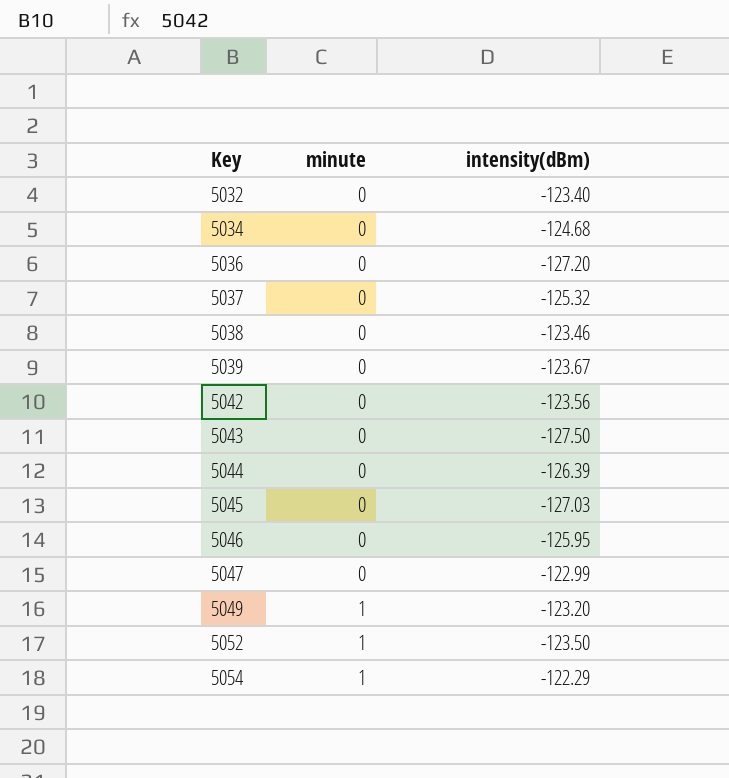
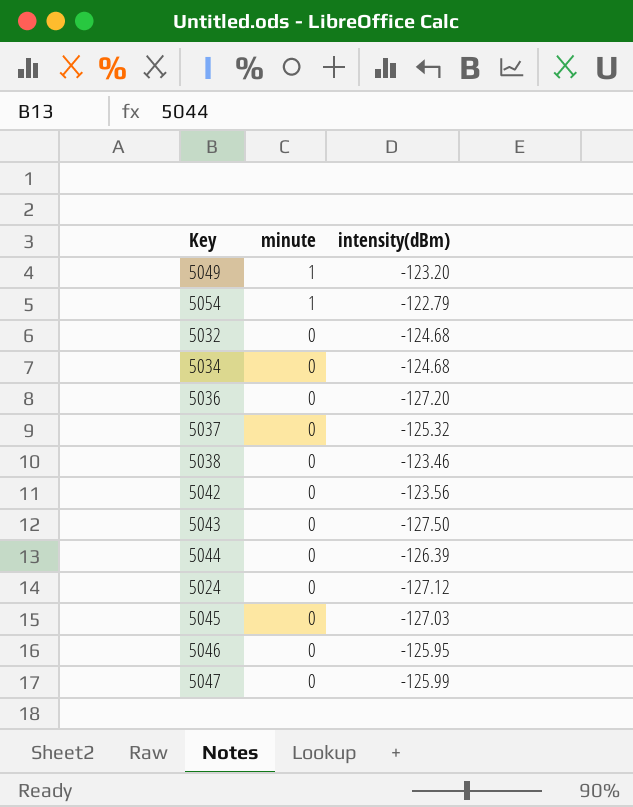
row order: Key ascending -> minute descending
row 5039: 0 | -123.67 -> none
row 5052: 1 | -123.50 -> none
5054 | intensity(dBm): -122.29 -> -122.79
5032 | intensity(dBm): -123.40 -> -124.68
row 5024: none -> 0 | -127.12
5047 | intensity(dBm): -122.99 -> -125.99

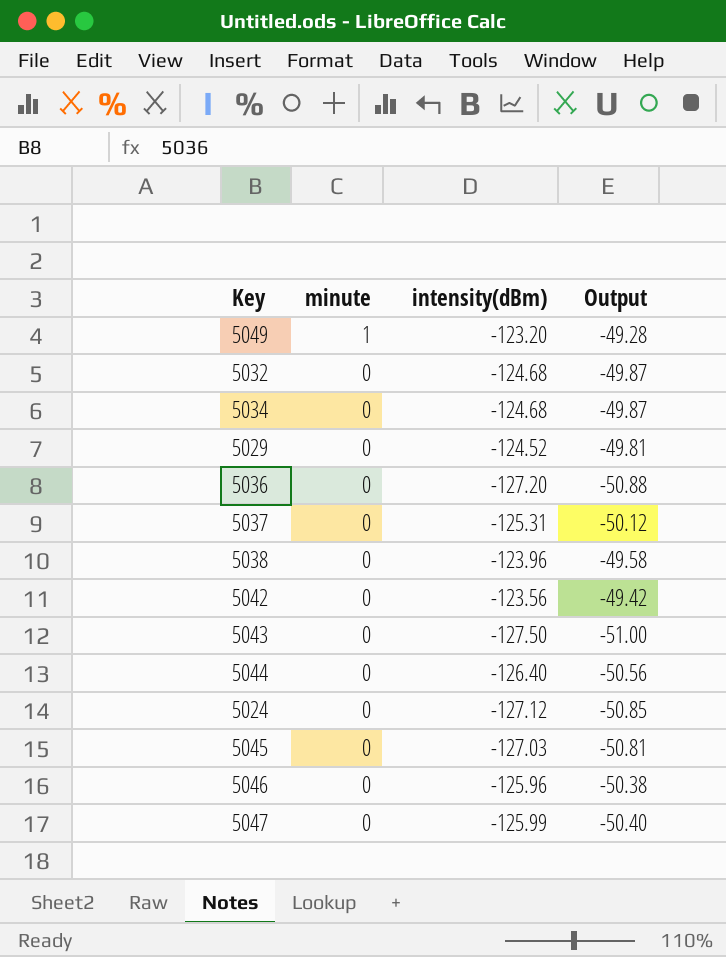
column Output | formula: none -> [intensity(dBm)] * 0.4
row 5054: 1 | -122.79 -> none
row 5029: none -> 0 | -124.52 | -49.81
5037 | intensity(dBm): -125.32 -> -125.31
5038 | intensity(dBm): -123.46 -> -123.96
5044 | intensity(dBm): -126.39 -> -126.40
5046 | intensity(dBm): -125.95 -> -125.96

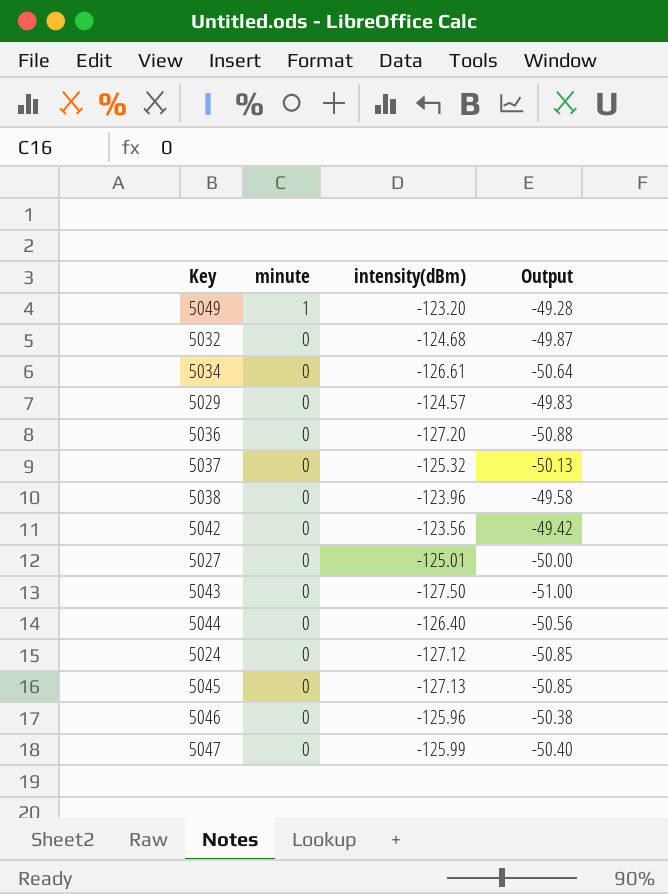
5034 | intensity(dBm): -124.68 -> -126.61
5034 | Output: -49.87 -> -50.64
5029 | intensity(dBm): -124.52 -> -124.57
5029 | Output: -49.81 -> -49.83
5037 | intensity(dBm): -125.31 -> -125.32
5037 | Output: -50.12 -> -50.13
row 5027: none -> 0 | -125.01 | -50.00
5045 | intensity(dBm): -127.03 -> -127.13
5045 | Output: -50.81 -> -50.85

